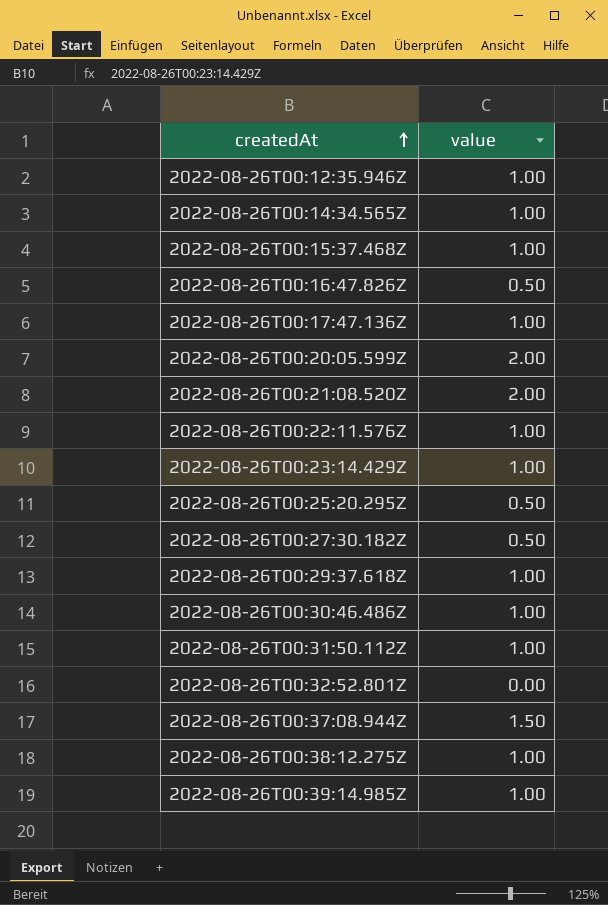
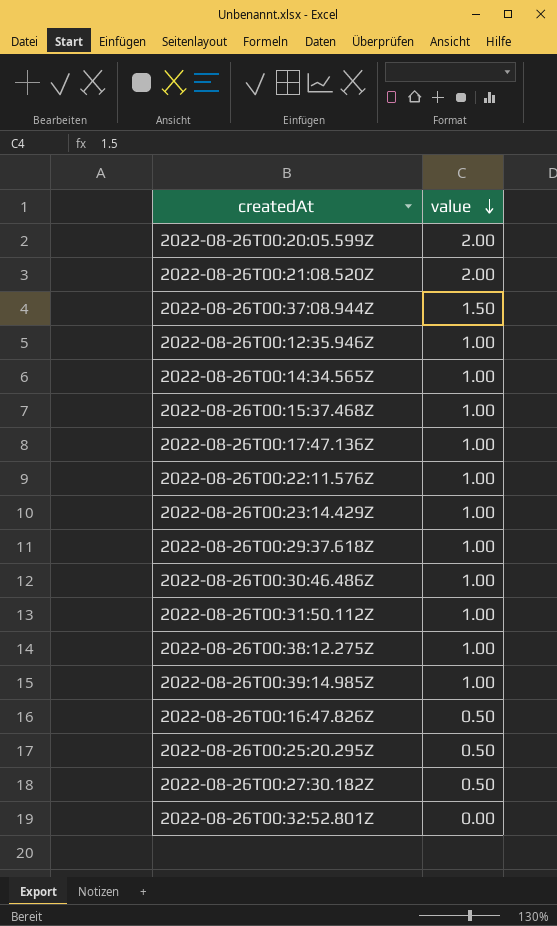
row order: createdAt ascending -> value descending

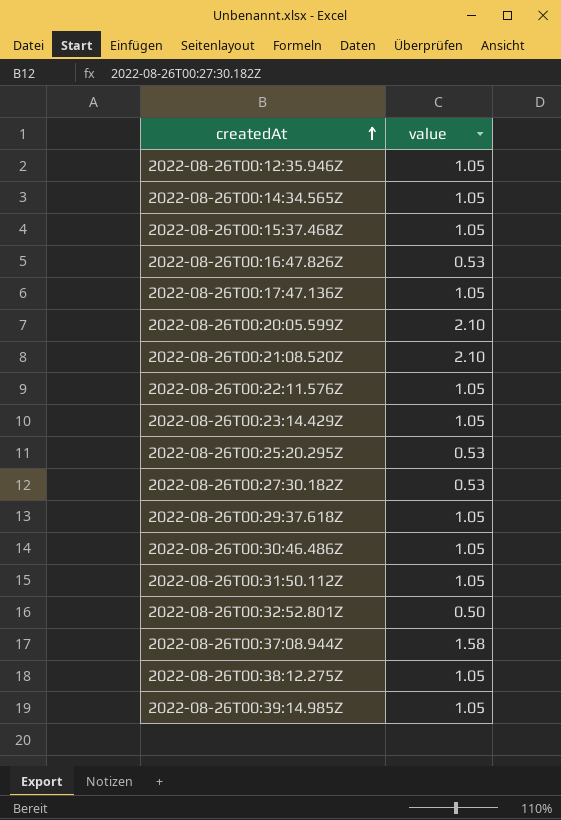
row order: value descending -> createdAt ascending
2022-08-26T00:12:35.946Z | value: 1.00 -> 1.05
2022-08-26T00:14:34.565Z | value: 1.00 -> 1.05
2022-08-26T00:15:37.468Z | value: 1.00 -> 1.05
2022-08-26T00:16:47.826Z | value: 0.50 -> 0.53
2022-08-26T00:17:47.136Z | value: 1.00 -> 1.05
2022-08-26T00:20:05.599Z | value: 2.00 -> 2.10
2022-08-26T00:21:08.520Z | value: 2.00 -> 2.10
2022-08-26T00:22:11.576Z | value: 1.00 -> 1.05
2022-08-26T00:23:14.429Z | value: 1.00 -> 1.05
2022-08-26T00:25:20.295Z | value: 0.50 -> 0.53
2022-08-26T00:27:30.182Z | value: 0.50 -> 0.53
2022-08-26T00:29:37.618Z | value: 1.00 -> 1.05
2022-08-26T00:30:46.486Z | value: 1.00 -> 1.05
2022-08-26T00:31:50.112Z | value: 1.00 -> 1.05
2022-08-26T00:32:52.801Z | value: 0.00 -> 0.50
2022-08-26T00:37:08.944Z | value: 1.50 -> 1.58
2022-08-26T00:38:12.275Z | value: 1.00 -> 1.05
2022-08-26T00:39:14.985Z | value: 1.00 -> 1.05

